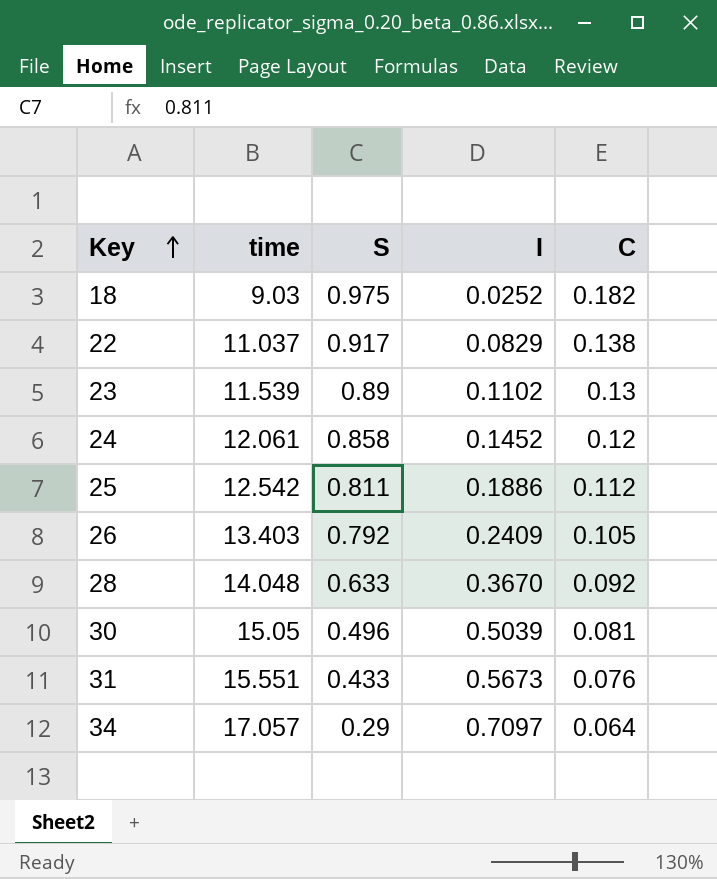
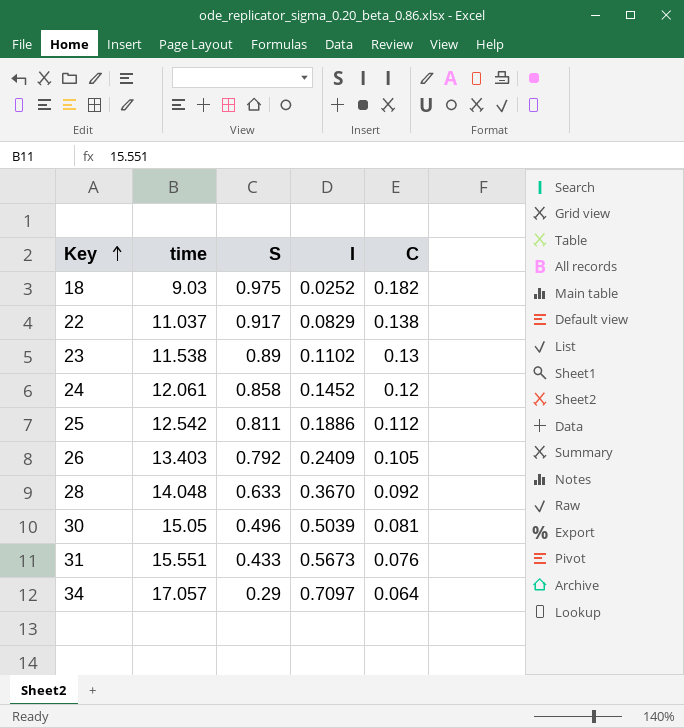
23 | time: 11.539 -> 11.538

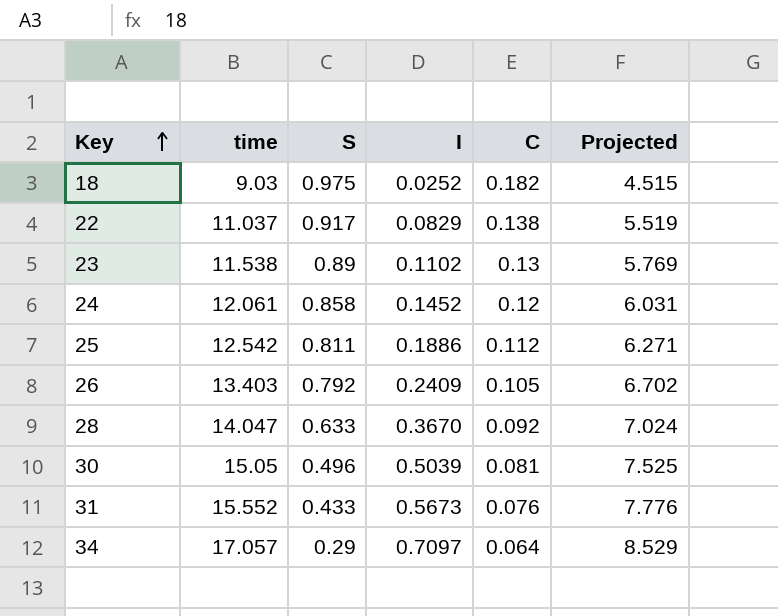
column Projected | formula: none -> [time] * 0.5
28 | time: 14.048 -> 14.047
31 | time: 15.551 -> 15.552

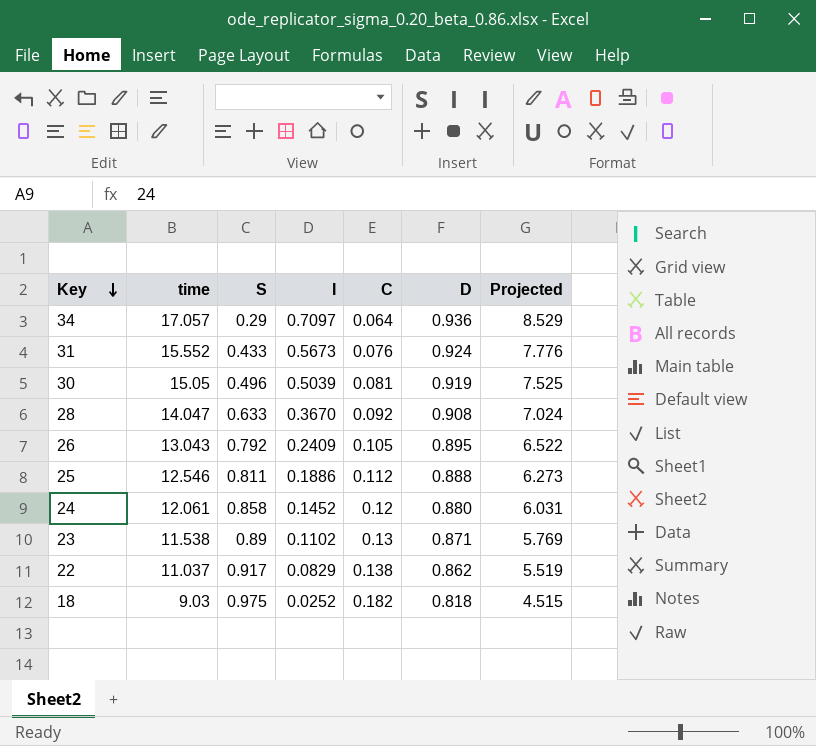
row order: Key ascending -> Key descending
column D | position: none -> 6
26 | time: 13.403 -> 13.043
26 | Projected: 6.702 -> 6.522
25 | time: 12.542 -> 12.546
25 | Projected: 6.271 -> 6.273

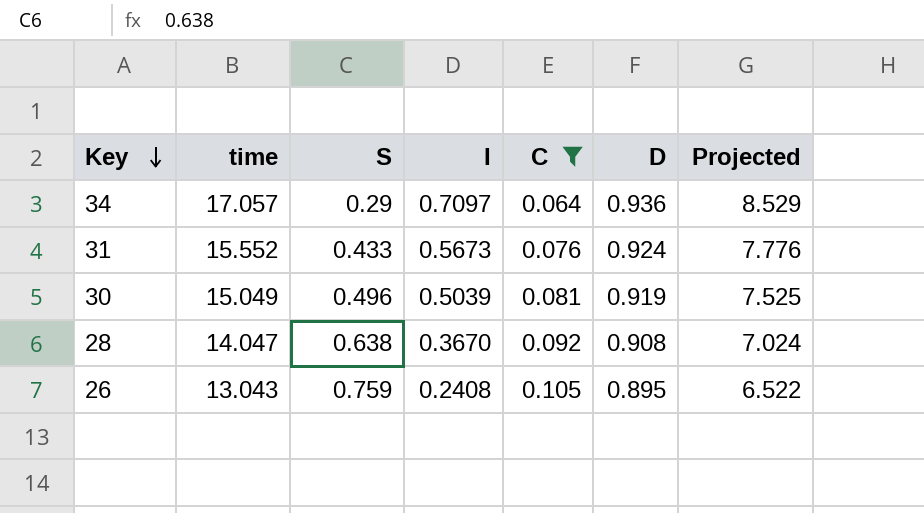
filter: none -> C <= 0.105
30 | time: 15.05 -> 15.049
28 | S: 0.633 -> 0.638
26 | S: 0.792 -> 0.759
26 | I: 0.2409 -> 0.2408

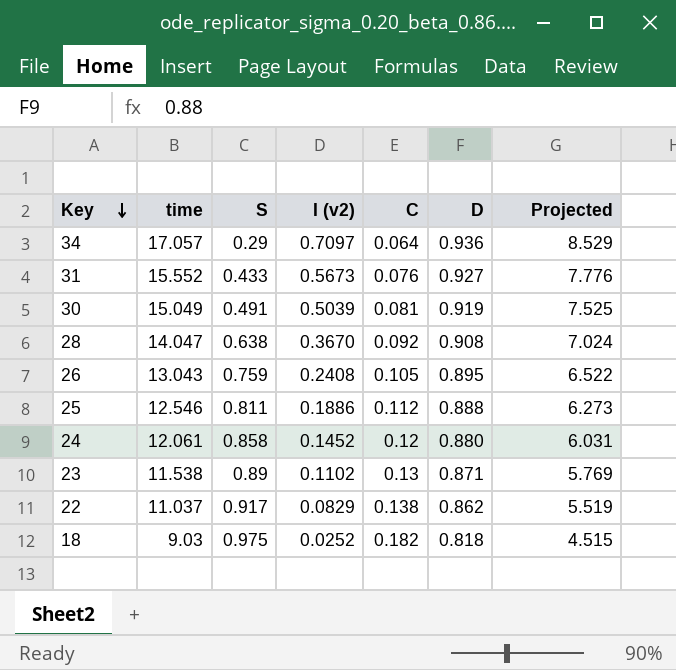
filter: C <= 0.105 -> none
column name: I -> I (v2)
31 | D: 0.924 -> 0.927
30 | S: 0.496 -> 0.491

